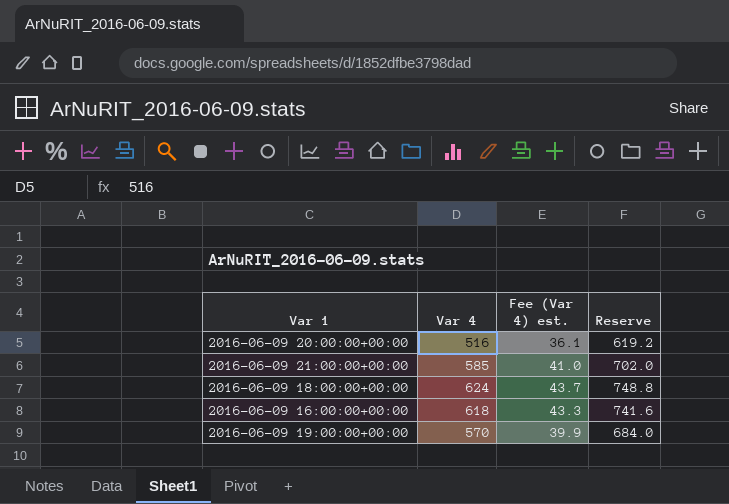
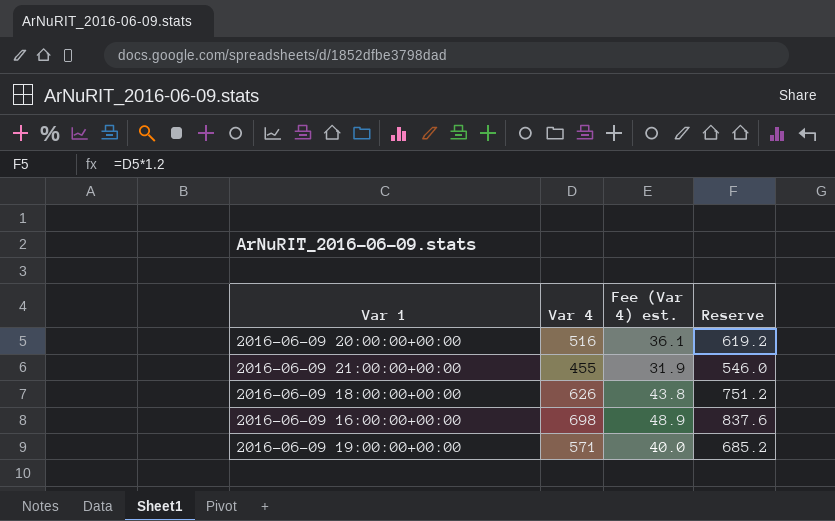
2016-06-09 21:00:00+00:00 | Var 4: 585 -> 455
2016-06-09 21:00:00+00:00 | Fee (Var 4) est.: 41.0 -> 31.9
2016-06-09 21:00:00+00:00 | Reserve: 702.0 -> 546.0
2016-06-09 18:00:00+00:00 | Var 4: 624 -> 626
2016-06-09 18:00:00+00:00 | Fee (Var 4) est.: 43.7 -> 43.8
2016-06-09 18:00:00+00:00 | Reserve: 748.8 -> 751.2
2016-06-09 16:00:00+00:00 | Var 4: 618 -> 698
2016-06-09 16:00:00+00:00 | Fee (Var 4) est.: 43.3 -> 48.9
2016-06-09 16:00:00+00:00 | Reserve: 741.6 -> 837.6
2016-06-09 19:00:00+00:00 | Var 4: 570 -> 571
2016-06-09 19:00:00+00:00 | Fee (Var 4) est.: 39.9 -> 40.0
2016-06-09 19:00:00+00:00 | Reserve: 684.0 -> 685.2

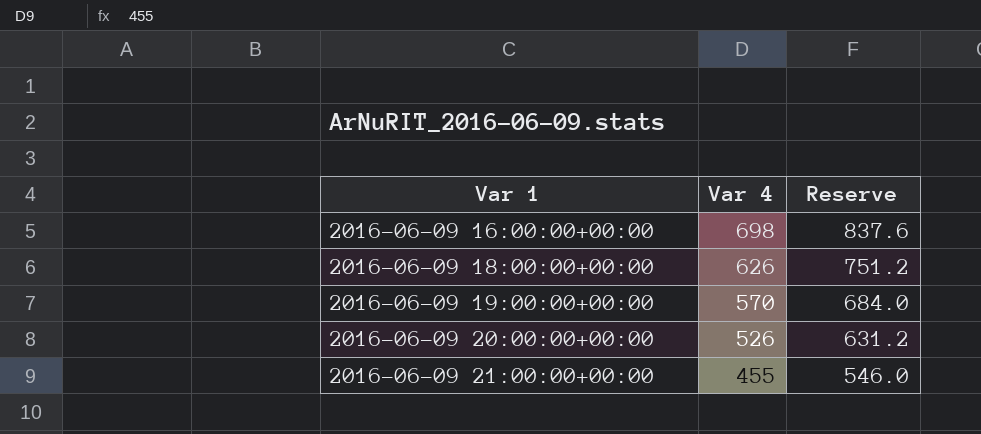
row order: none -> Var 1 ascending
column Fee (Var 4) est. | formula: [Var 4] * 0.07 -> none
2016-06-09 19:00:00+00:00 | Var 4: 571 -> 570
2016-06-09 19:00:00+00:00 | Reserve: 685.2 -> 684.0
2016-06-09 20:00:00+00:00 | Var 4: 516 -> 526
2016-06-09 20:00:00+00:00 | Reserve: 619.2 -> 631.2

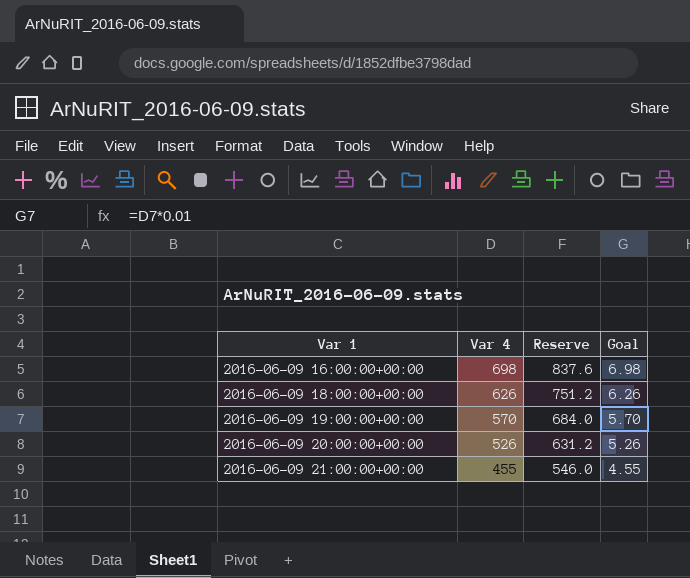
column Goal | formula: none -> [Var 4] * 0.01

